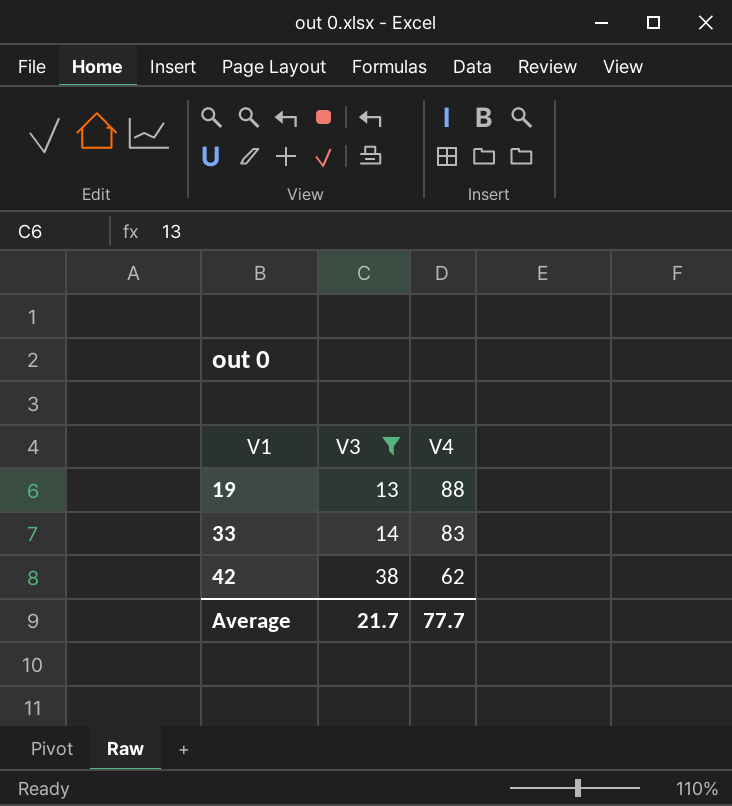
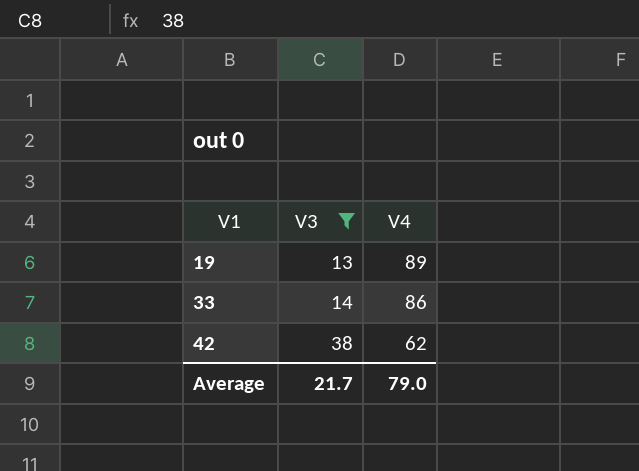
19 | V4: 88 -> 89
33 | V4: 83 -> 86
Average | V4: 77.7 -> 79.0

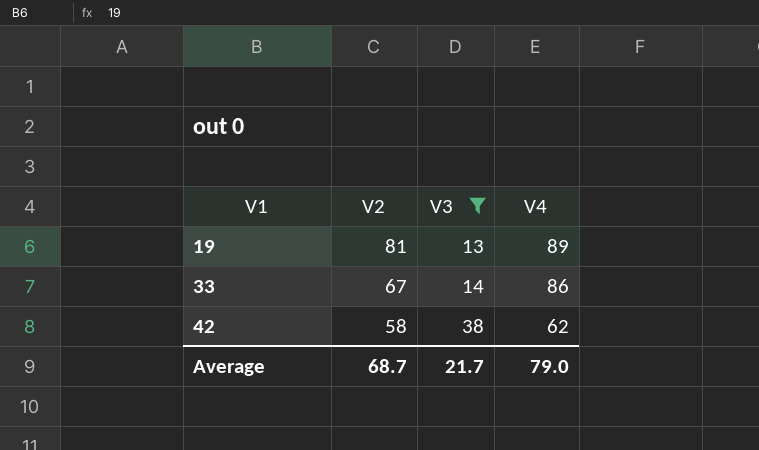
column V2 | position: none -> 2

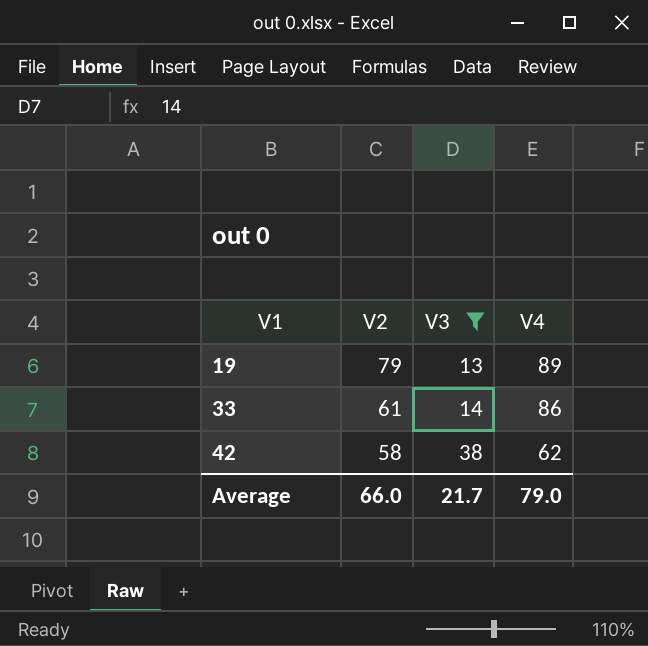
19 | V2: 81 -> 79
33 | V2: 67 -> 61
Average | V2: 68.7 -> 66.0

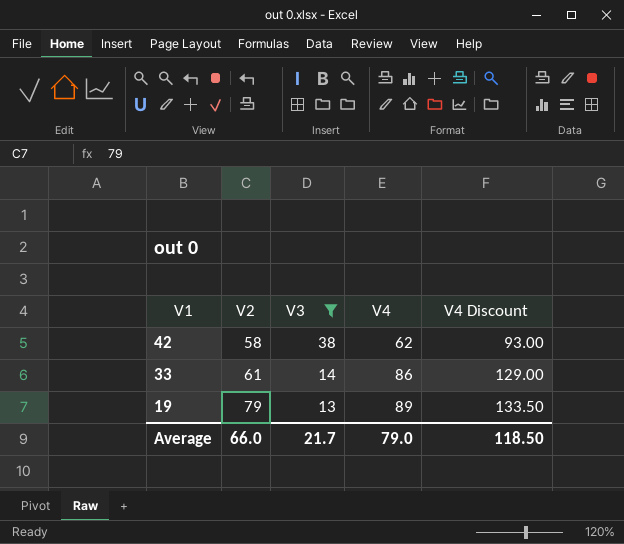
row order: V1 ascending -> V1 descending
column V4 Discount | formula: none -> [V4] * 1.5

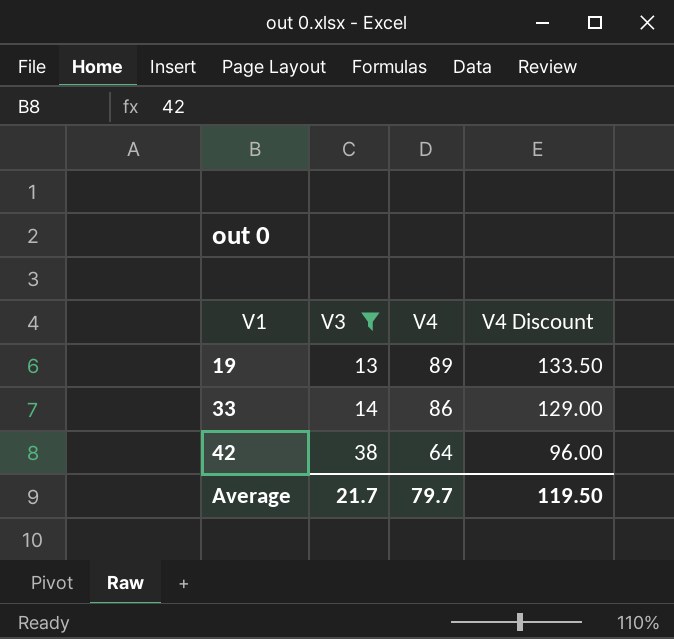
row order: V1 descending -> V1 ascending
column V2 | position: 2 -> none
42 | V4: 62 -> 64
42 | V4 Discount: 93.00 -> 96.00
Average | V4: 79.0 -> 79.7
Average | V4 Discount: 118.50 -> 119.50

